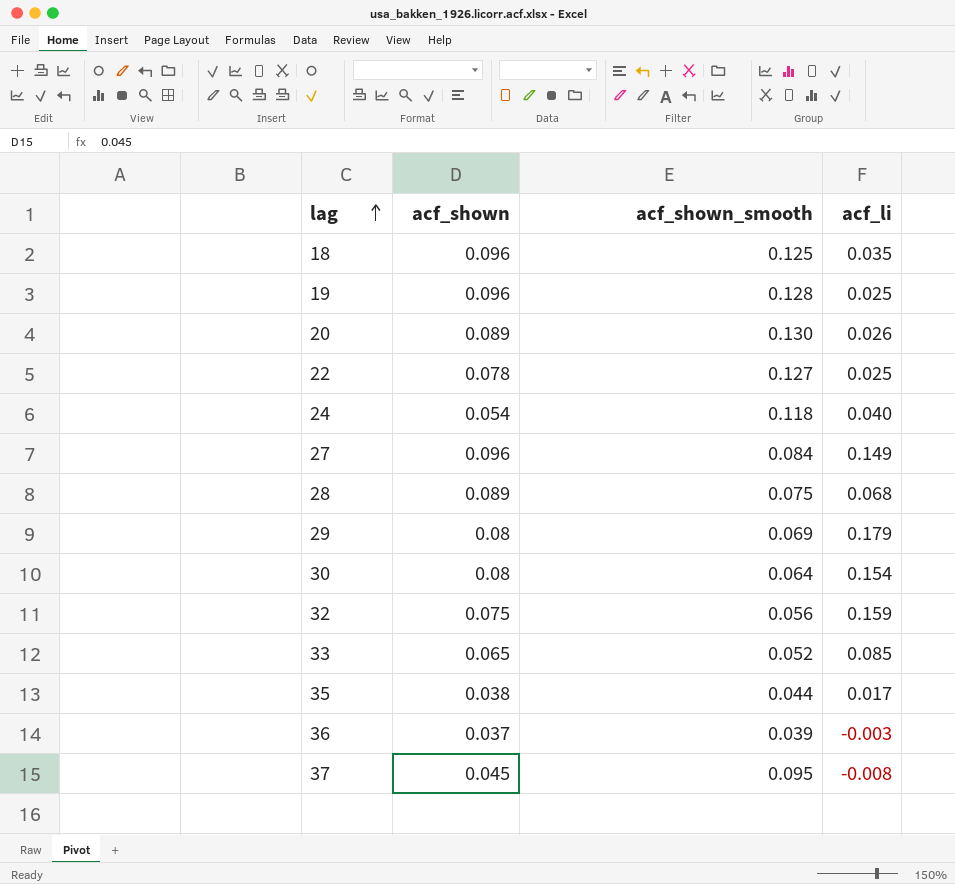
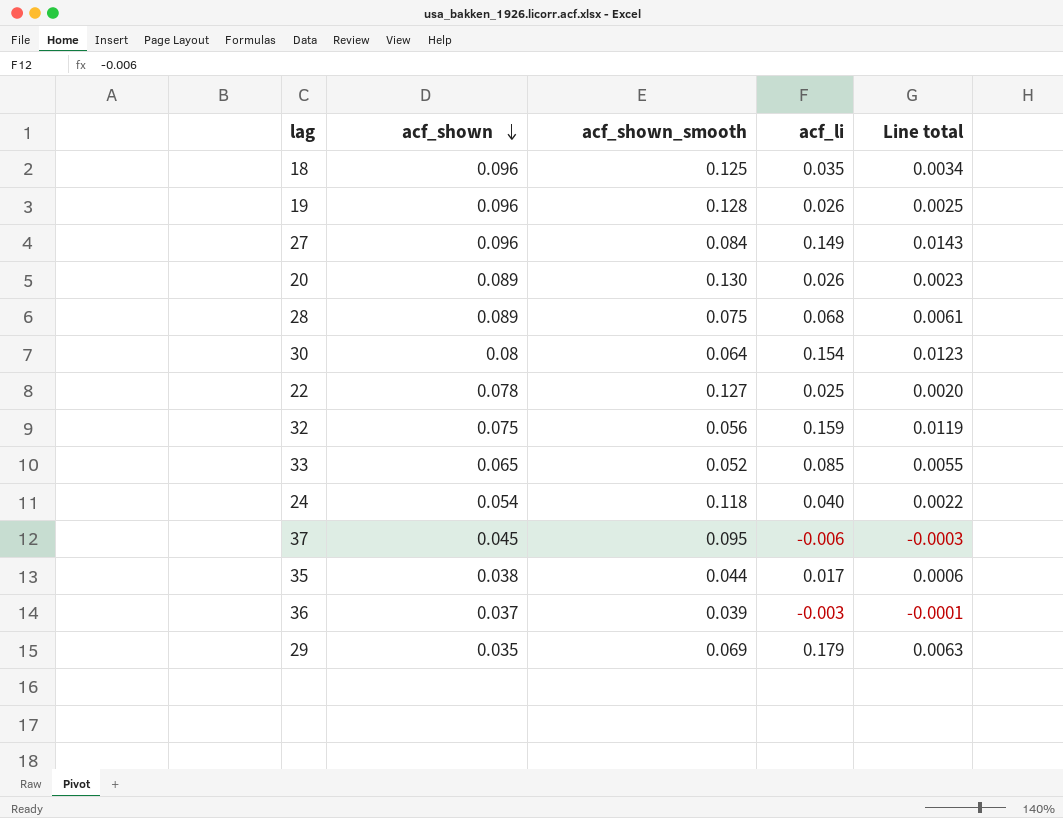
row order: lag ascending -> acf_shown descending
column Line total | formula: none -> [acf_shown] * [acf_li]
19 | acf_li: 0.025 -> 0.026
37 | acf_li: -0.008 -> -0.006
29 | acf_shown: 0.08 -> 0.035

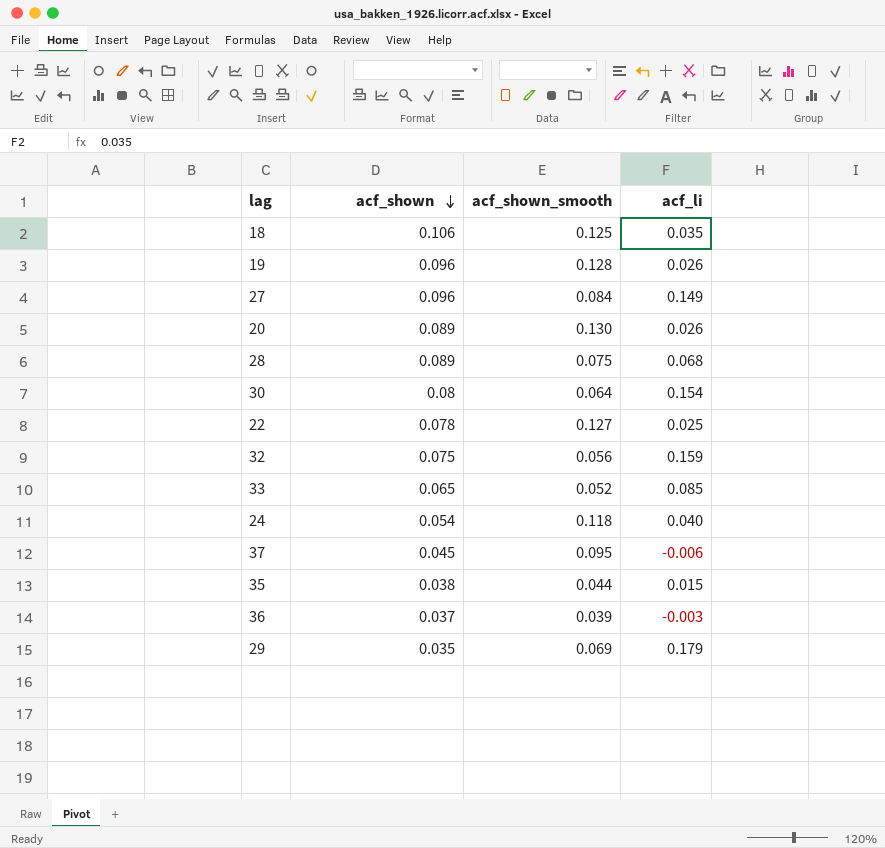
column Line total | formula: [acf_shown] * [acf_li] -> none
18 | acf_shown: 0.096 -> 0.106
35 | acf_li: 0.017 -> 0.015

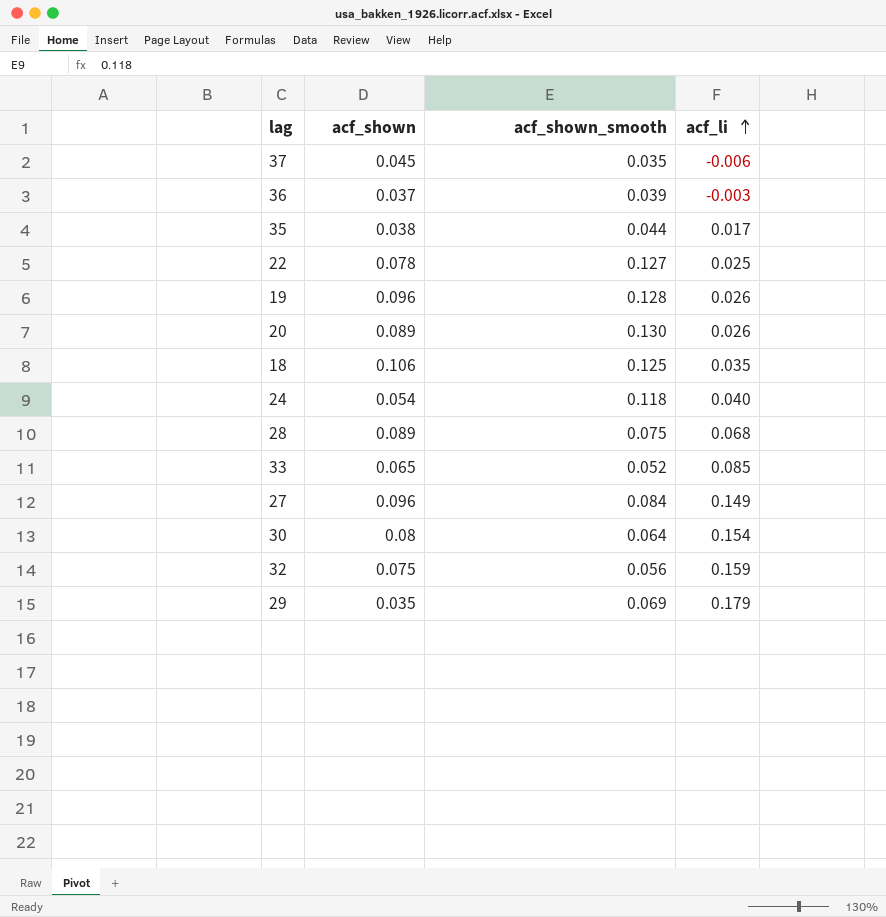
row order: acf_shown descending -> acf_li ascending
37 | acf_shown_smooth: 0.095 -> 0.035
35 | acf_li: 0.015 -> 0.017

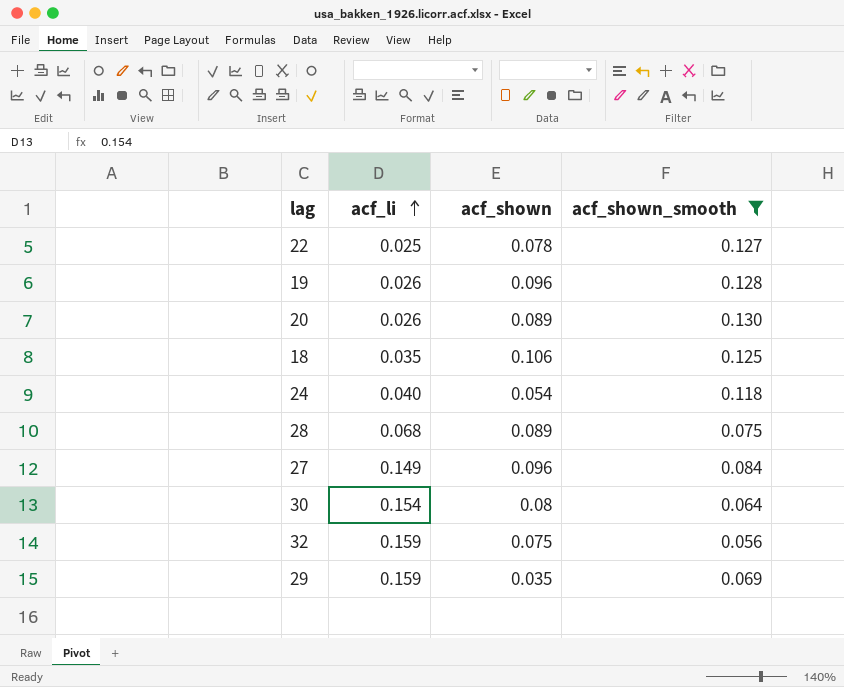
filter: none -> acf_shown_smooth >= 0.056
column acf_li | position: 4 -> 2
29 | acf_li: 0.179 -> 0.159

